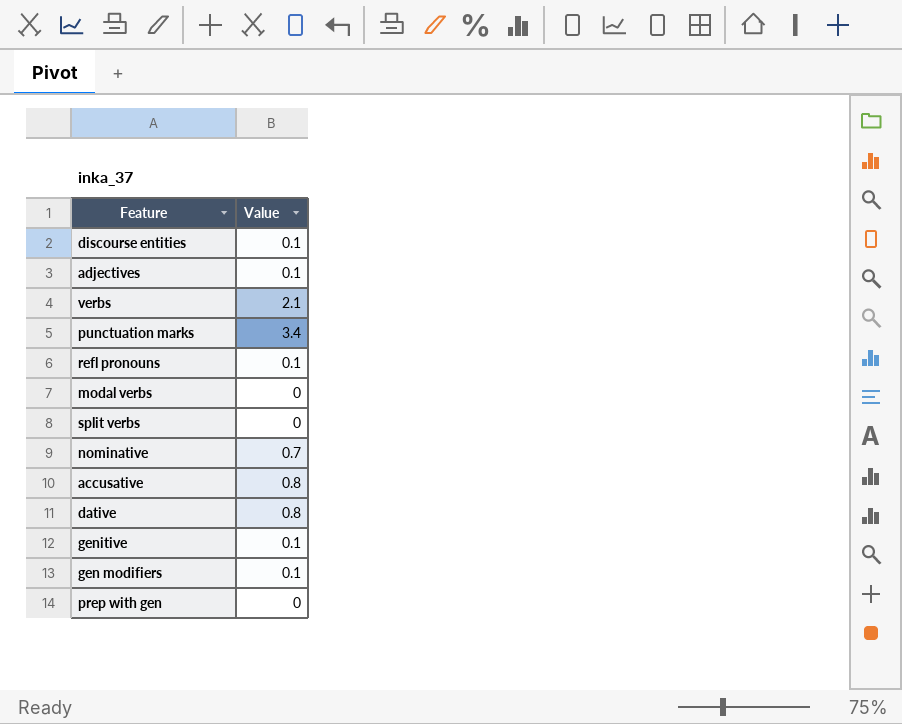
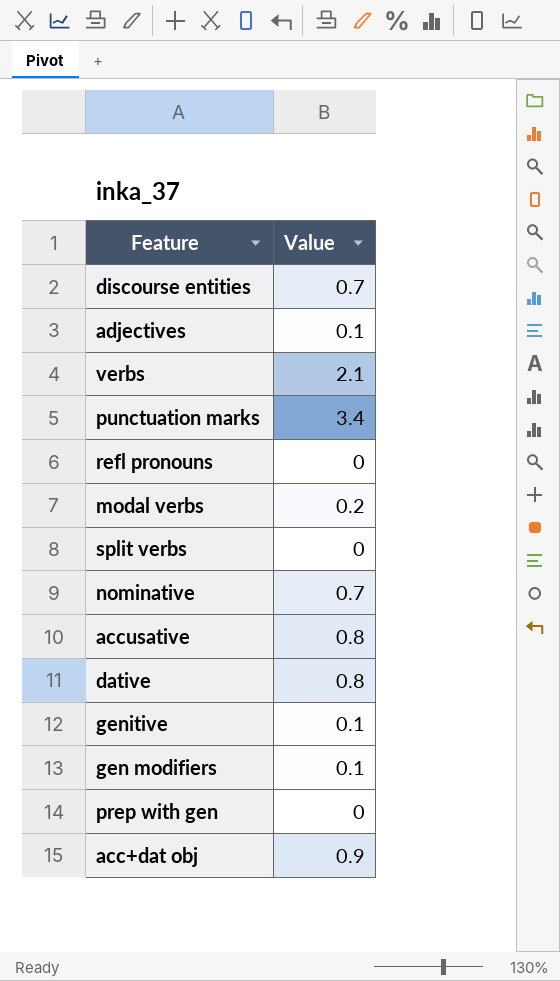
discourse entities | Value: 0.1 -> 0.7
refl pronouns | Value: 0.1 -> 0
modal verbs | Value: 0 -> 0.2
row acc+dat obj: none -> 0.9

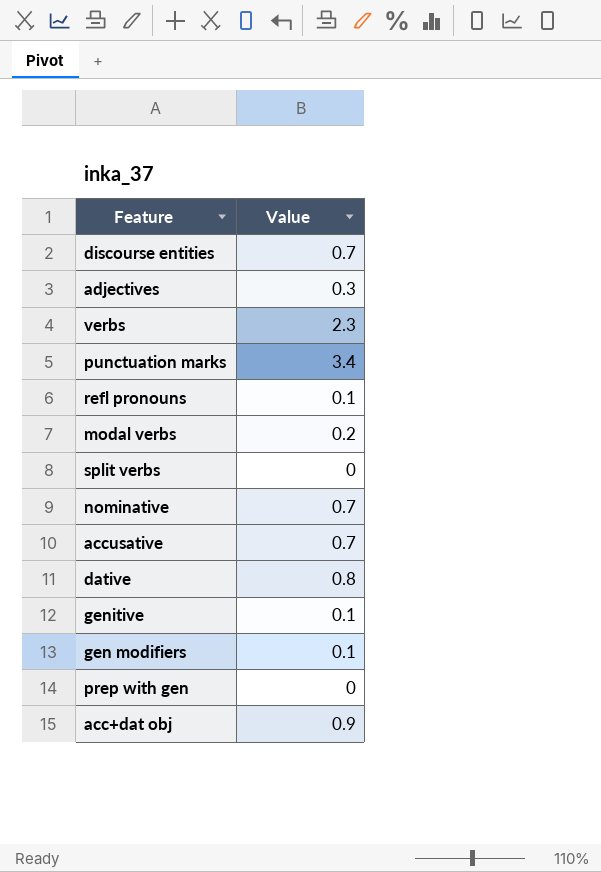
adjectives | Value: 0.1 -> 0.3
verbs | Value: 2.1 -> 2.3
refl pronouns | Value: 0 -> 0.1
accusative | Value: 0.8 -> 0.7

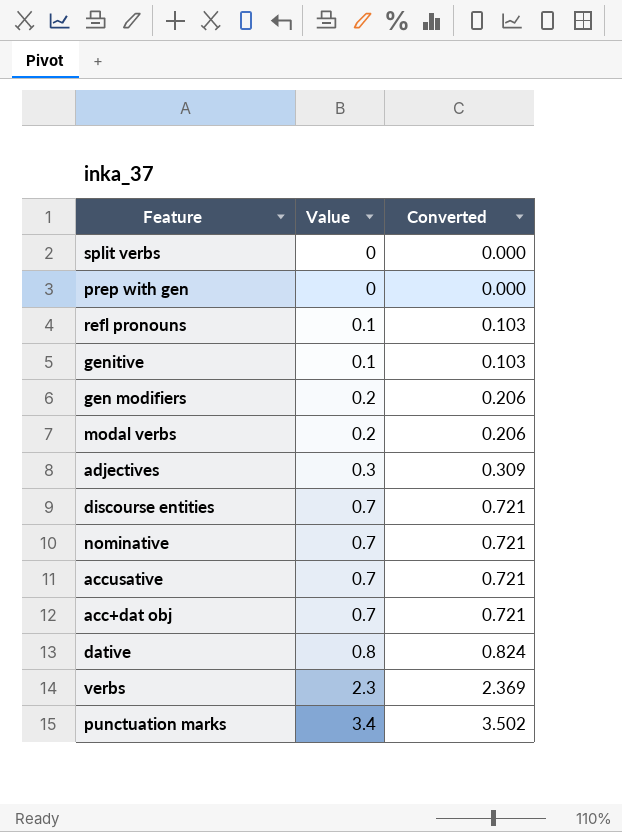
row order: none -> Value ascending
column Converted | formula: none -> [Value] * 1.03
gen modifiers | Value: 0.1 -> 0.2
acc+dat obj | Value: 0.9 -> 0.7

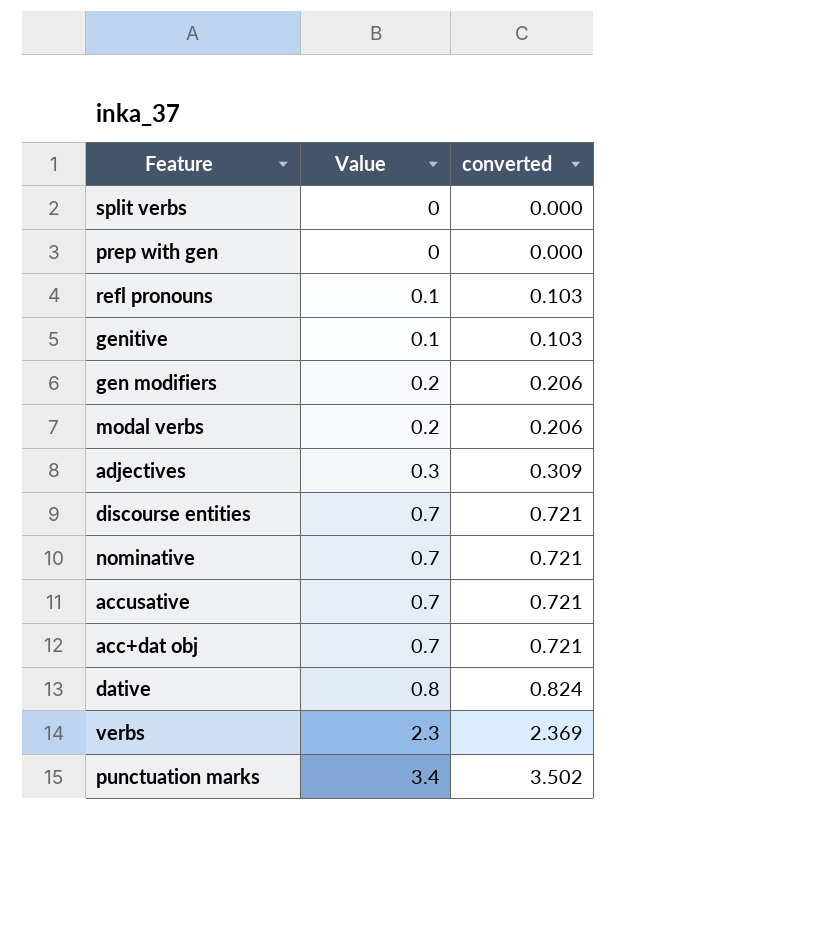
column name: Converted -> converted

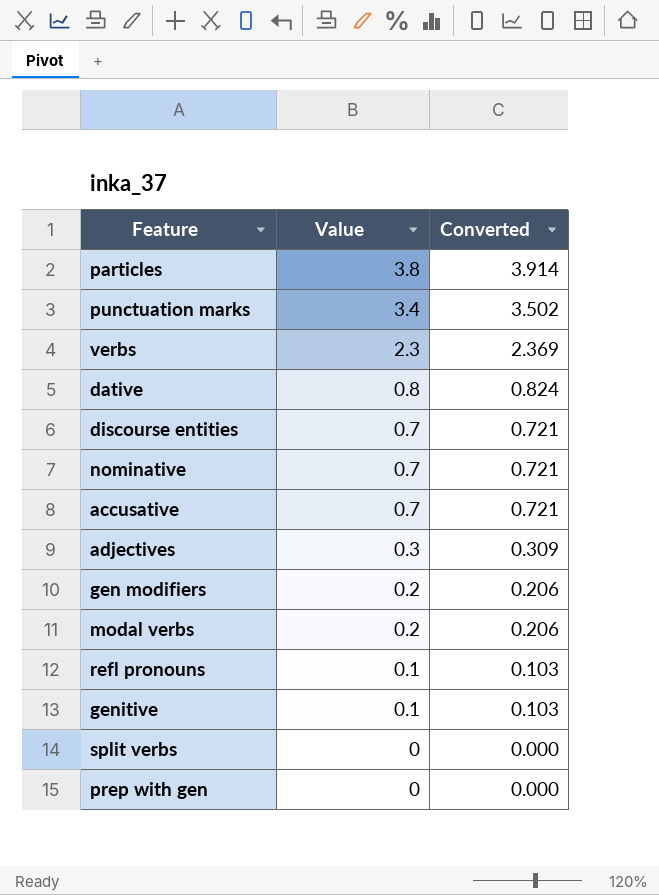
row order: Value ascending -> Value descending
column name: converted -> Converted
row acc+dat obj: 0.7 | 0.721 -> none
row particles: none -> 3.8 | 3.914

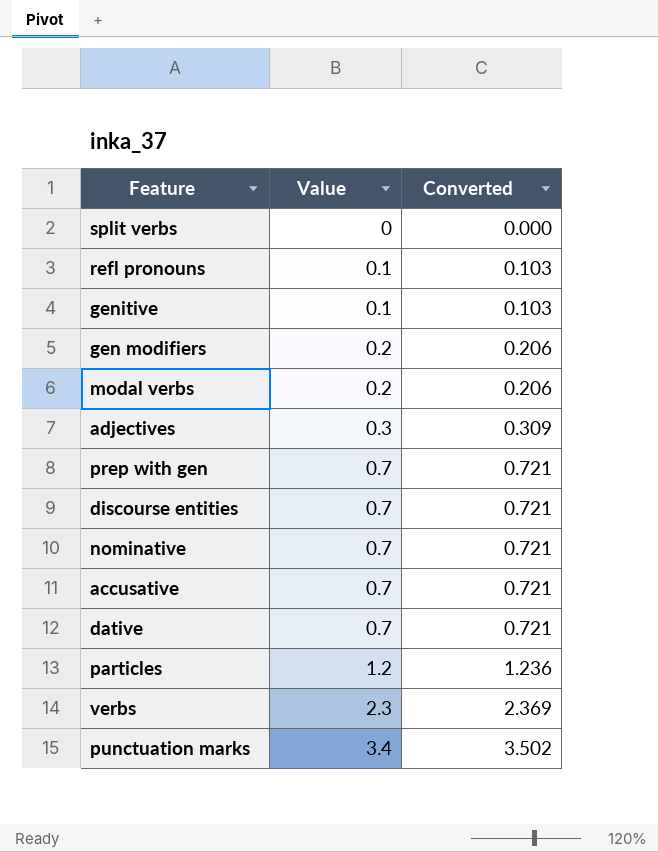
row order: Value descending -> Value ascending
prep with gen | Value: 0 -> 0.7
prep with gen | Converted: 0.000 -> 0.721
dative | Value: 0.8 -> 0.7
dative | Converted: 0.824 -> 0.721
particles | Value: 3.8 -> 1.2
particles | Converted: 3.914 -> 1.236

